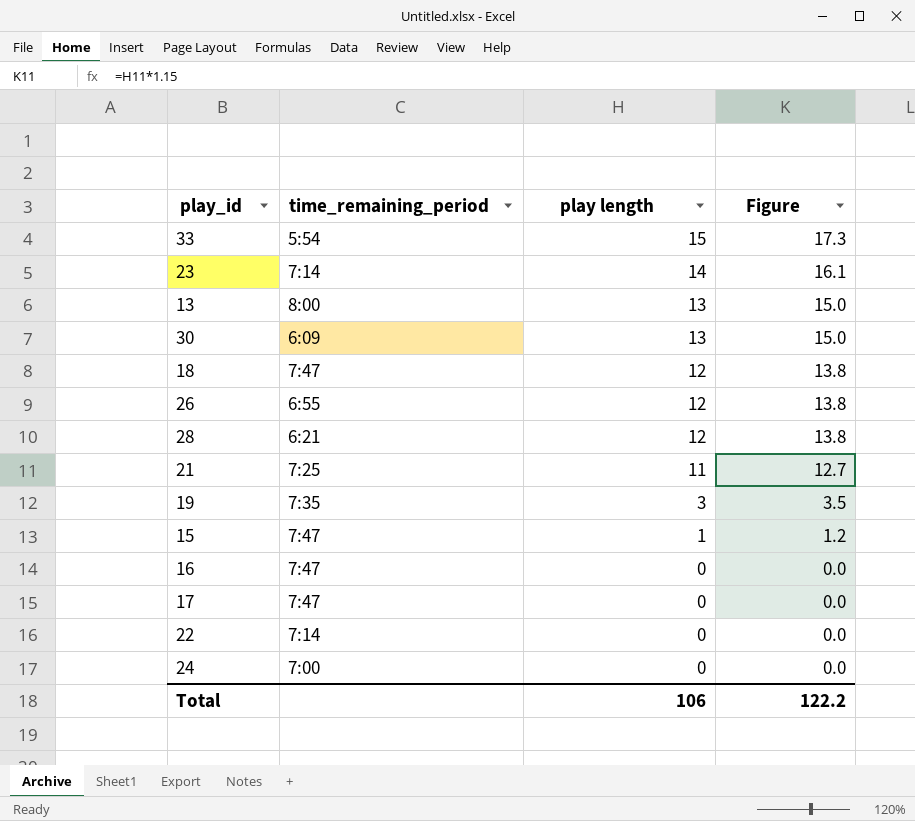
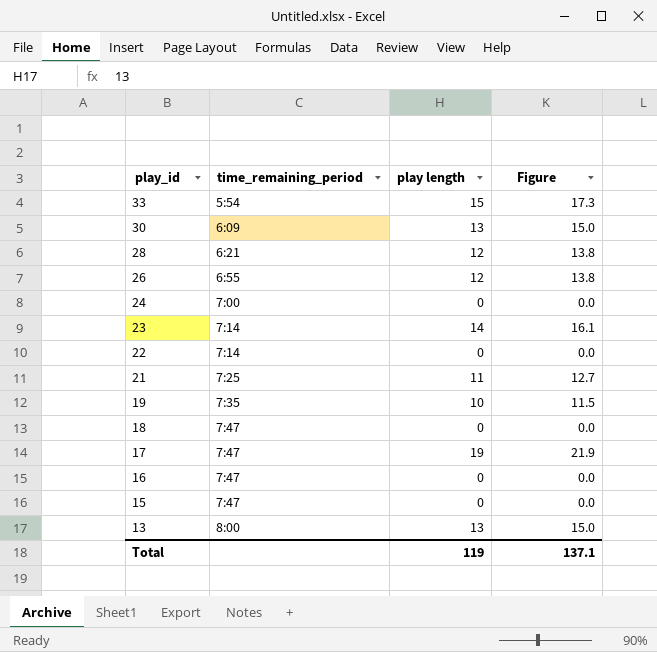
row order: play length descending -> play_id descending
19 | play length: 3 -> 10
19 | Figure: 3.5 -> 11.5
18 | play length: 12 -> 0
18 | Figure: 13.8 -> 0.0
17 | play length: 0 -> 19
17 | Figure: 0.0 -> 21.9
15 | play length: 1 -> 0
15 | Figure: 1.2 -> 0.0
Total | play length: 106 -> 119
Total | Figure: 122.2 -> 137.1

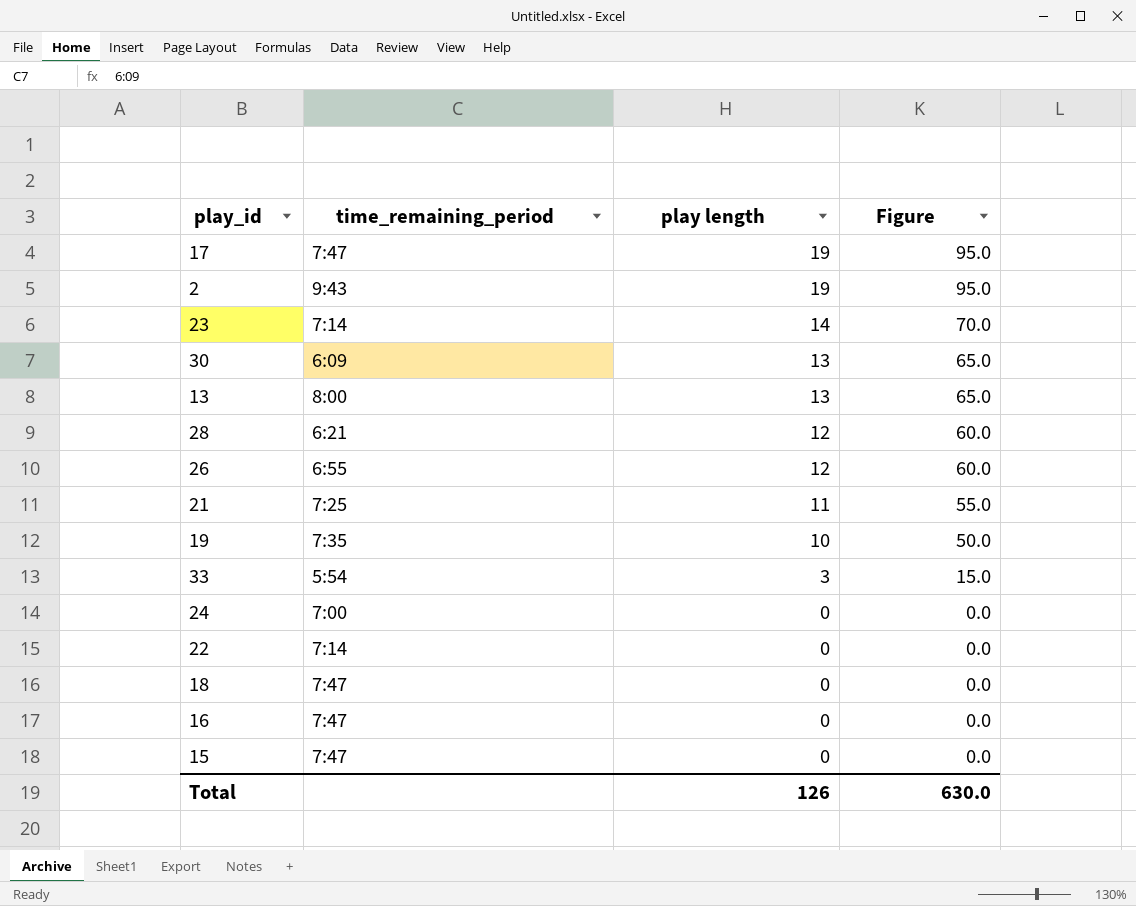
row order: play_id descending -> play length descending
column Figure | formula: [play length] * 1.15 -> [play length] * 5
row 2: none -> 9:43 | 19 | 95.0
33 | play length: 15 -> 3
Total | play length: 119 -> 126
Total | Figure: 137.1 -> 630.0

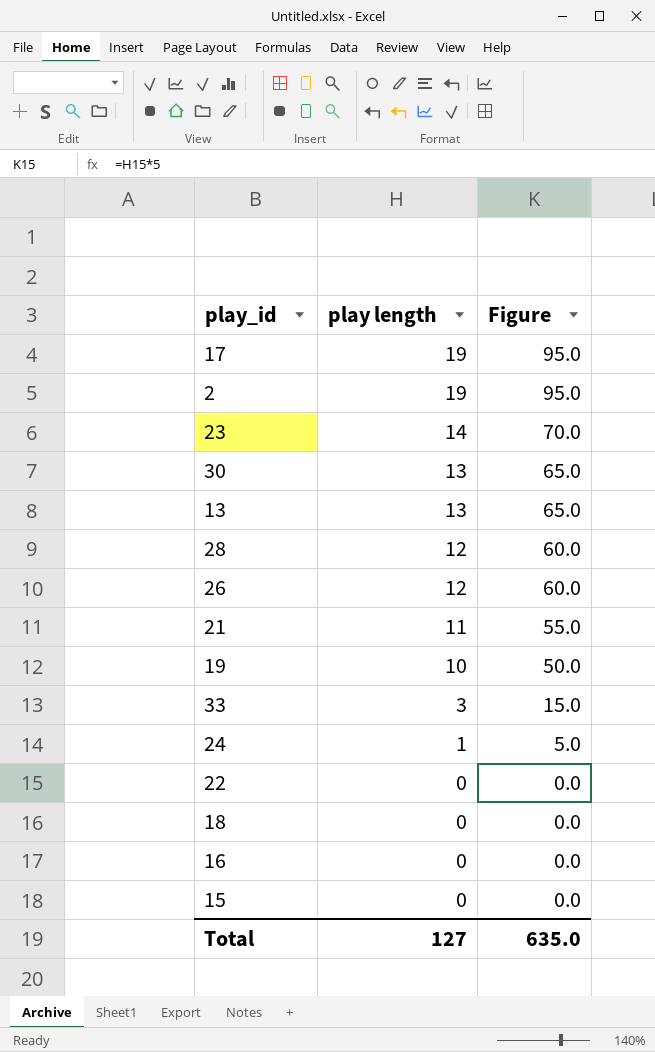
column time_remaining_period | position: 2 -> none
24 | play length: 0 -> 1
24 | Figure: 0.0 -> 5.0
Total | play length: 126 -> 127
Total | Figure: 630.0 -> 635.0

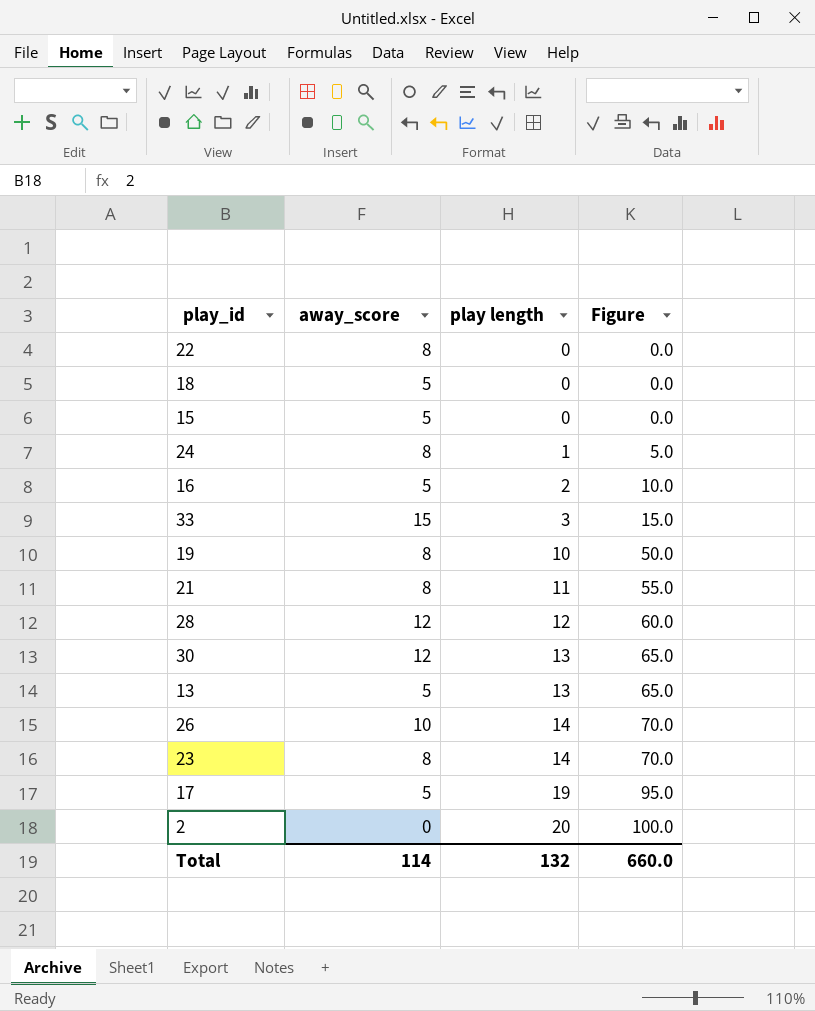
row order: play length descending -> play length ascending
column away_score | position: none -> 2
16 | play length: 0 -> 2
16 | Figure: 0.0 -> 10.0
26 | play length: 12 -> 14
26 | Figure: 60.0 -> 70.0
2 | play length: 19 -> 20
2 | Figure: 95.0 -> 100.0
Total | play length: 127 -> 132
Total | Figure: 635.0 -> 660.0

